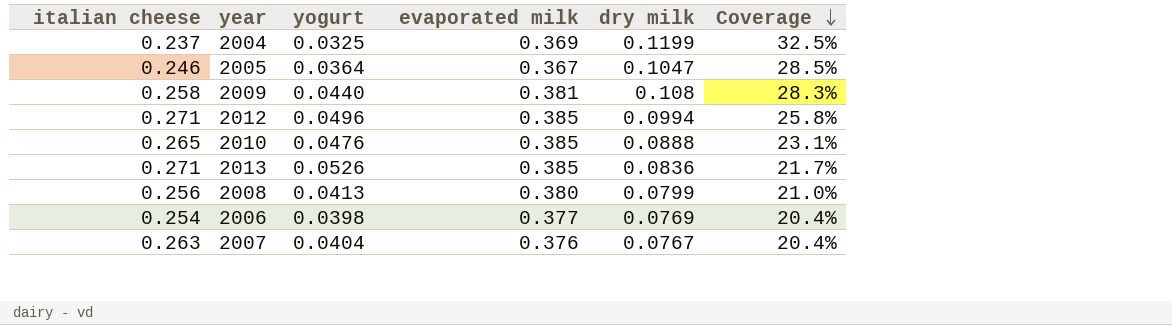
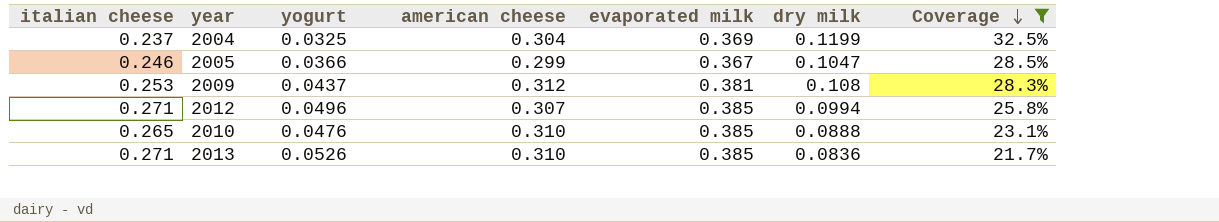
filter: none -> Coverage >= 21.7%
column american cheese | position: none -> 4
2005 | yogurt: 0.0364 -> 0.0366
2009 | italian cheese: 0.258 -> 0.253
2009 | yogurt: 0.0440 -> 0.0437

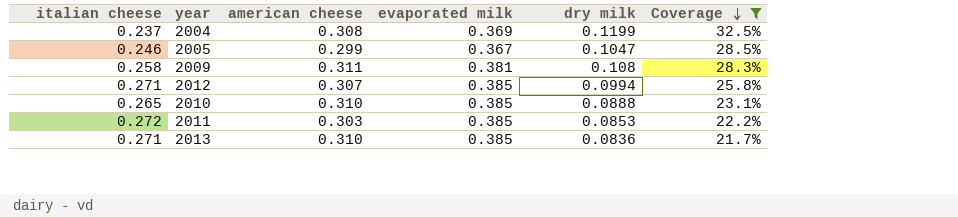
column yogurt | position: 3 -> none
2004 | american cheese: 0.304 -> 0.308
2009 | italian cheese: 0.253 -> 0.258
2009 | american cheese: 0.312 -> 0.311
row 2011: none -> 0.272 | 0.303 | 0.385 | 0.0853 | 22.2%

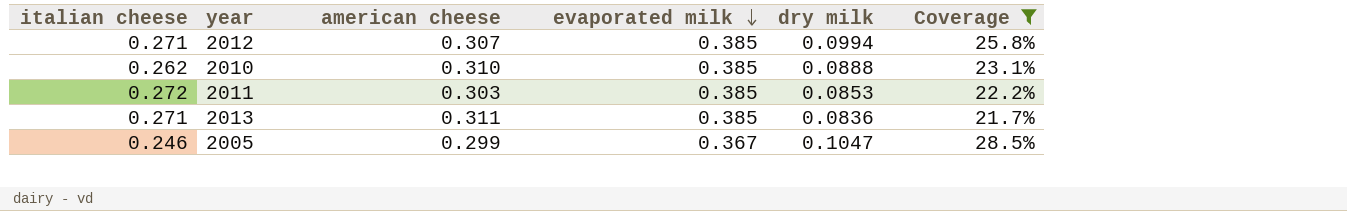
row order: Coverage descending -> evaporated milk descending
row 2004: 0.237 | 0.308 | 0.369 | 0.1199 | 32.5% -> none
row 2009: 0.258 | 0.311 | 0.381 | 0.108 | 28.3% -> none
2010 | italian cheese: 0.265 -> 0.262
2013 | american cheese: 0.310 -> 0.311

